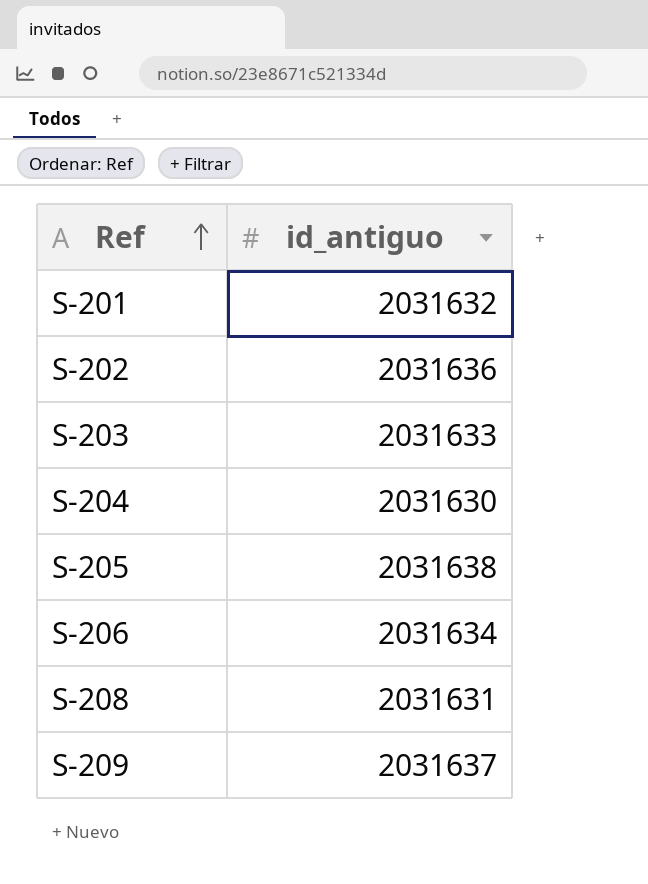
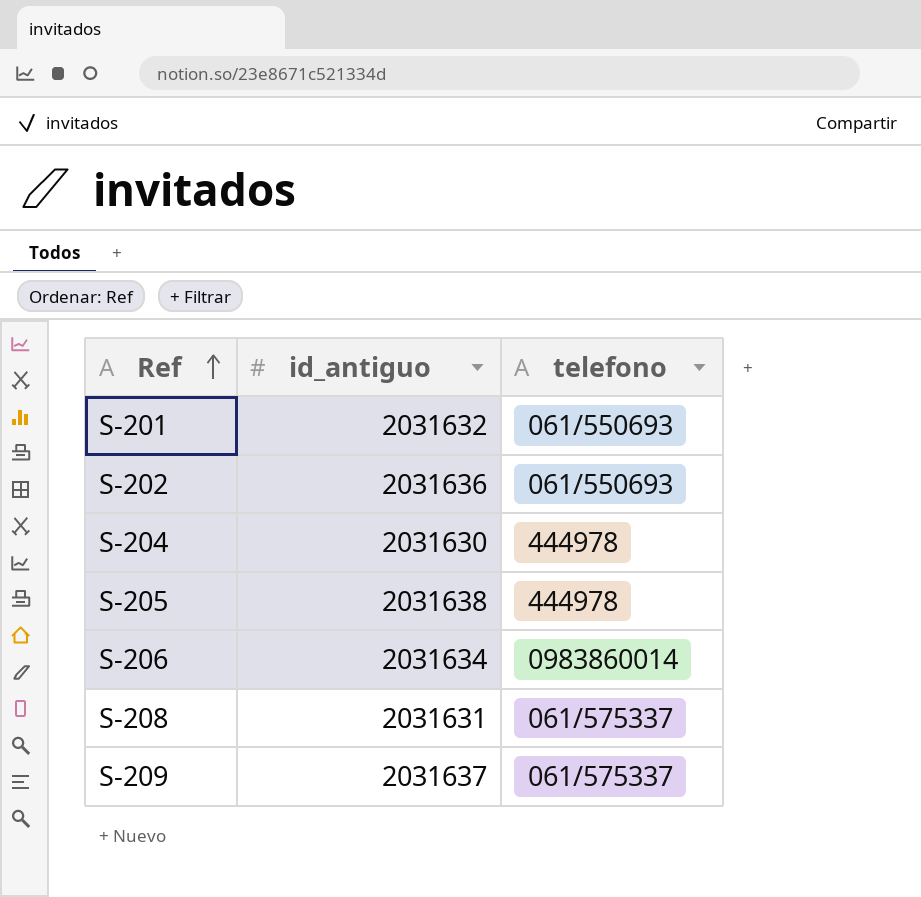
column telefono | position: none -> 3
row S-203: 2031633 -> none

